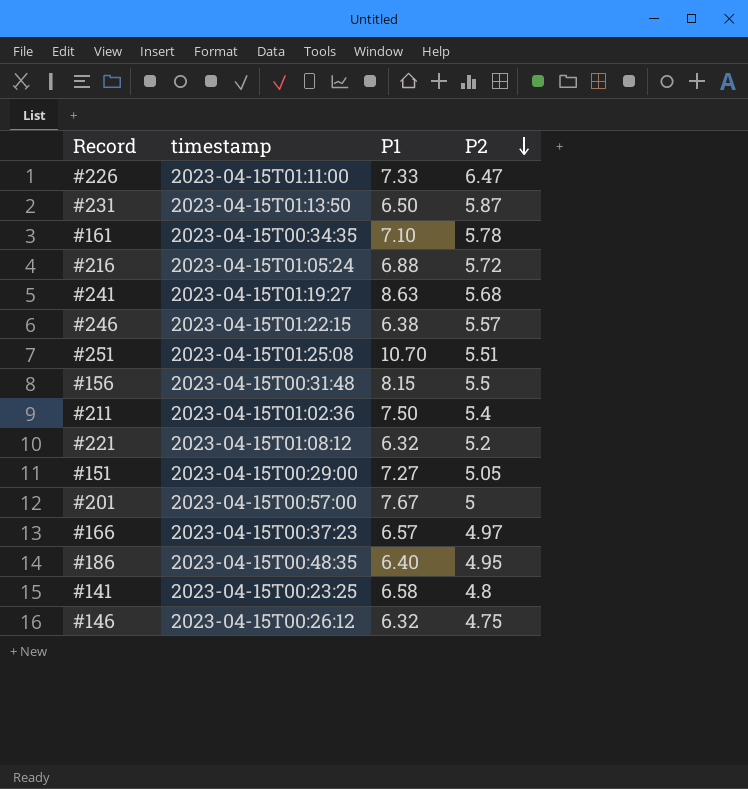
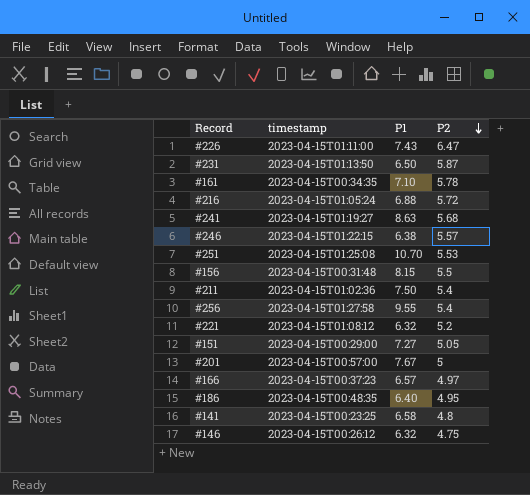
#226 | P1: 7.33 -> 7.43
#251 | P2: 5.51 -> 5.53
row #256: none -> 2023-04-15T01:27:58 | 9.55 | 5.4

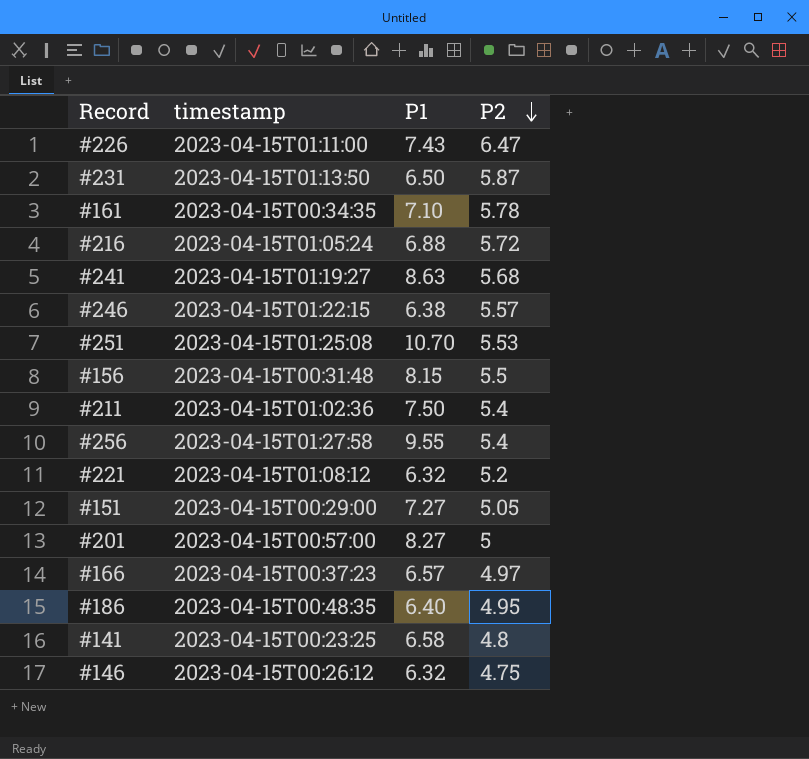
#201 | P1: 7.67 -> 8.27

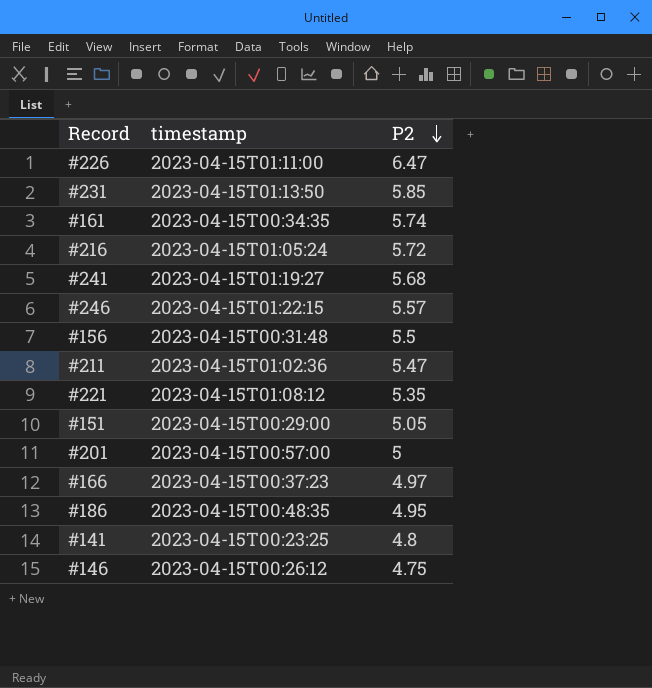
column P1 | position: 3 -> none
row #251: 2023-04-15T01:25:08 | 10.70 | 5.53 -> none
row #256: 2023-04-15T01:27:58 | 9.55 | 5.4 -> none
#231 | P2: 5.87 -> 5.85
#161 | P2: 5.78 -> 5.74
#211 | P2: 5.4 -> 5.47
#221 | P2: 5.2 -> 5.35

